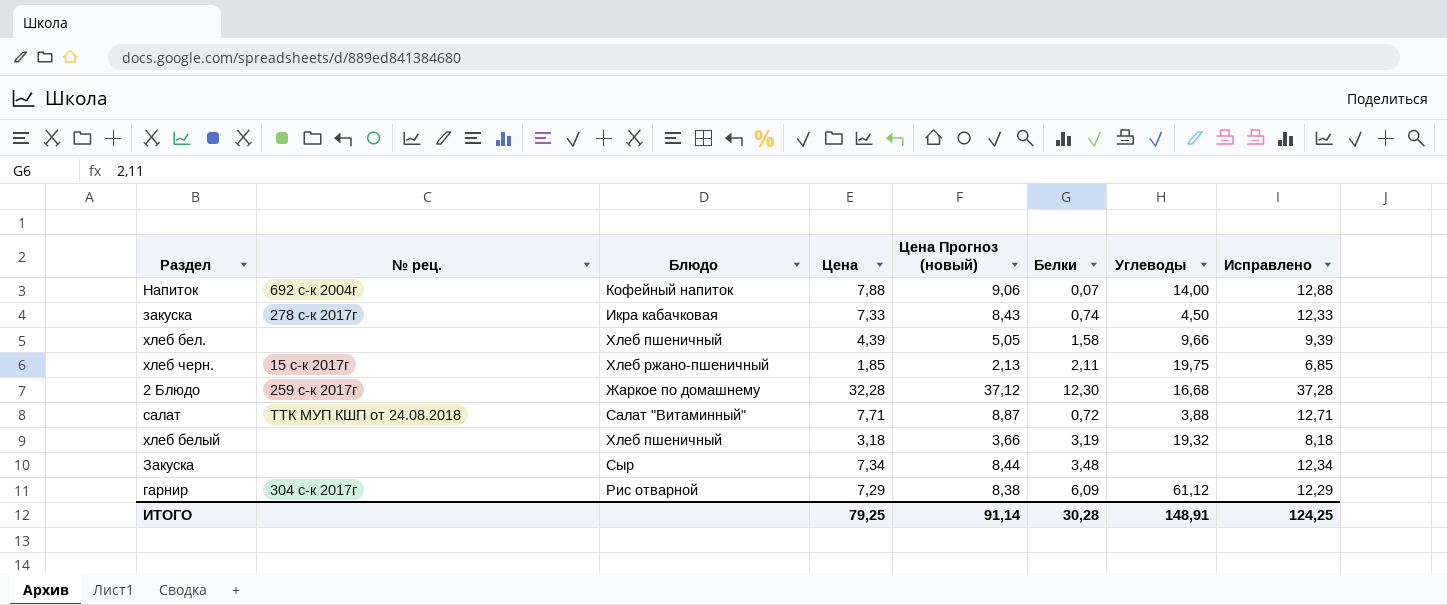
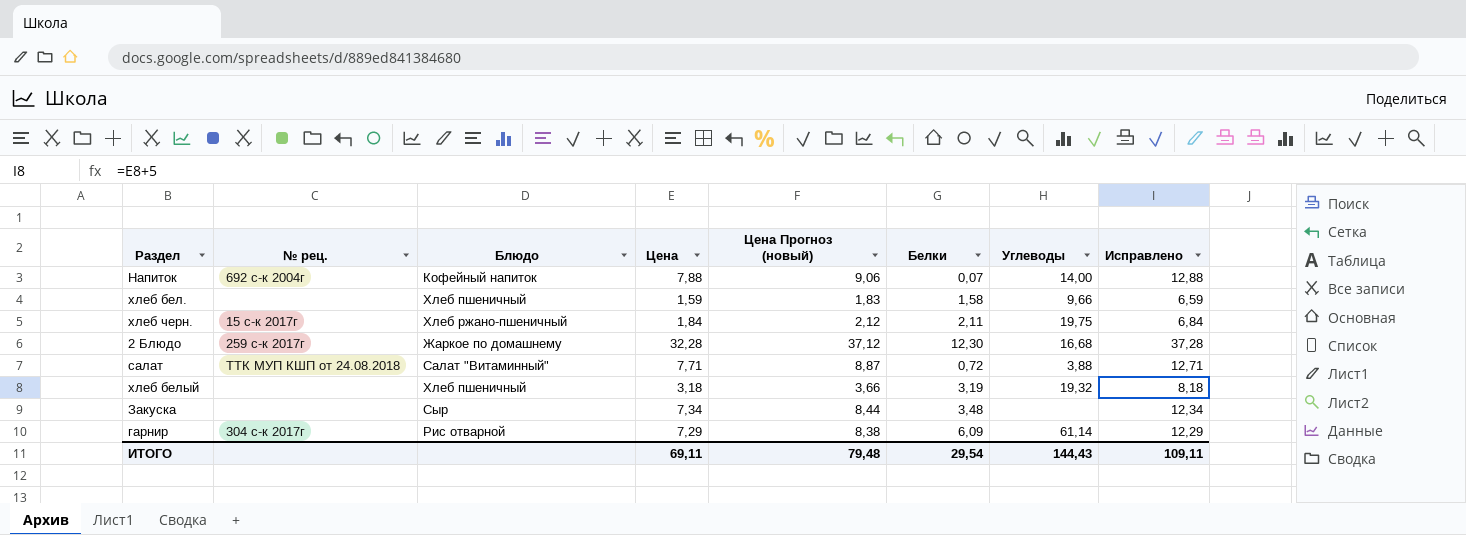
row закуска: 278 с-к 2017г | Икра кабачковая | 7,33 | 8,43 | 0,74 | 4,50 | 12,33 -> none
хлеб бел. | Цена: 4,39 -> 1,59
хлеб бел. | Цена Прогноз (новый): 5,05 -> 1,83
хлеб бел. | Исправлено: 9,39 -> 6,59
хлеб черн. | Цена: 1,85 -> 1,84
хлеб черн. | Цена Прогноз (новый): 2,13 -> 2,12
хлеб черн. | Исправлено: 6,85 -> 6,84
гарнир | Углеводы: 61,12 -> 61,14
ИТОГО | Цена: 79,25 -> 69,11
ИТОГО | Цена Прогноз (новый): 91,14 -> 79,48
ИТОГО | Белки: 30,28 -> 29,54
ИТОГО | Углеводы: 148,91 -> 144,43
ИТОГО | Исправлено: 124,25 -> 109,11

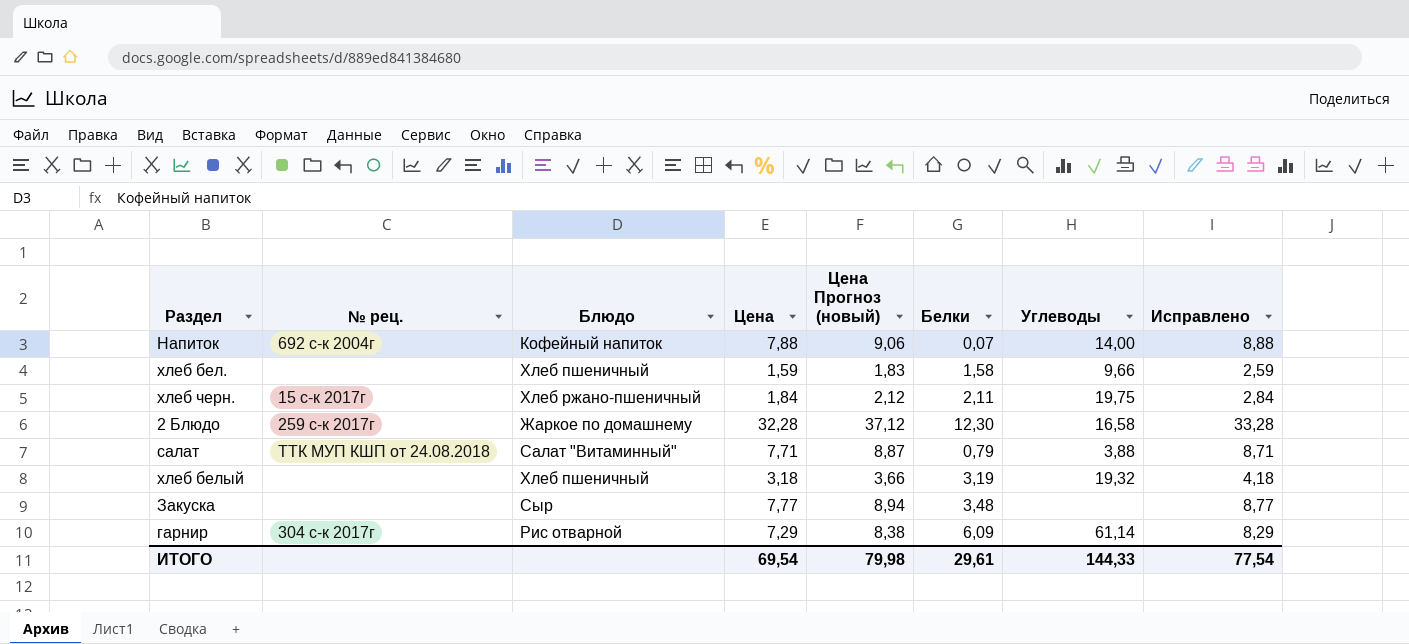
column Исправлено | formula: [Цена] + 5 -> [Цена] + 1
2 Блюдо | Углеводы: 16,68 -> 16,58
салат | Белки: 0,72 -> 0,79
Закуска | Цена: 7,34 -> 7,77
Закуска | Цена Прогноз (новый): 8,44 -> 8,94
ИТОГО | Цена: 69,11 -> 69,54
ИТОГО | Цена Прогноз (новый): 79,48 -> 79,98
ИТОГО | Белки: 29,54 -> 29,61
ИТОГО | Углеводы: 144,43 -> 144,33
ИТОГО | Исправлено: 109,11 -> 77,54

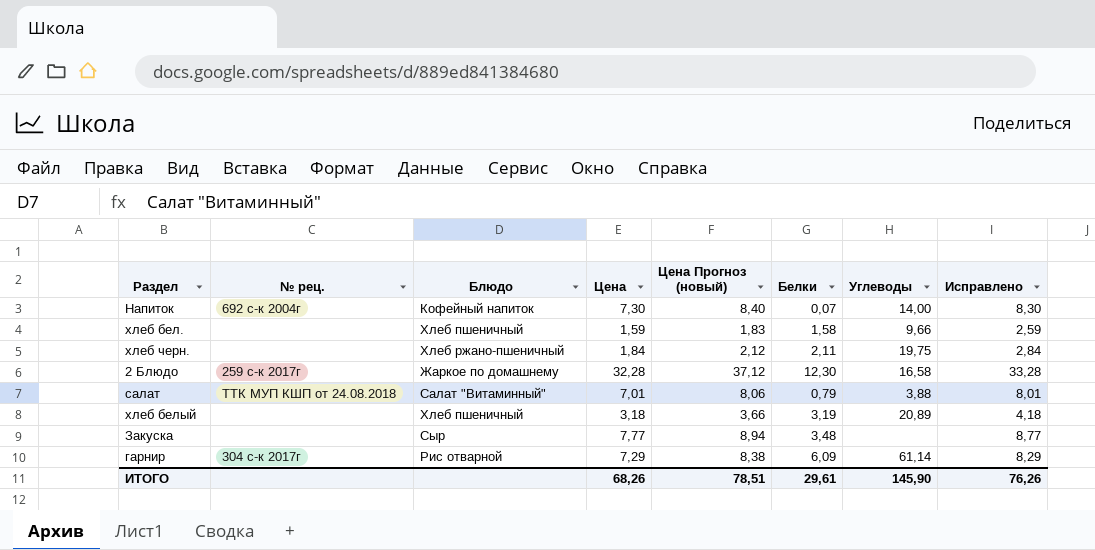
Напиток | Цена: 7,88 -> 7,30
Напиток | Цена Прогноз (новый): 9,06 -> 8,40
Напиток | Исправлено: 8,88 -> 8,30
хлеб черн. | № рец.: 15 с-к 2017г -> none
салат | Цена: 7,71 -> 7,01
салат | Цена Прогноз (новый): 8,87 -> 8,06
салат | Исправлено: 8,71 -> 8,01
хлеб белый | Углеводы: 19,32 -> 20,89
ИТОГО | Цена: 69,54 -> 68,26
ИТОГО | Цена Прогноз (новый): 79,98 -> 78,51
ИТОГО | Углеводы: 144,33 -> 145,90
ИТОГО | Исправлено: 77,54 -> 76,26

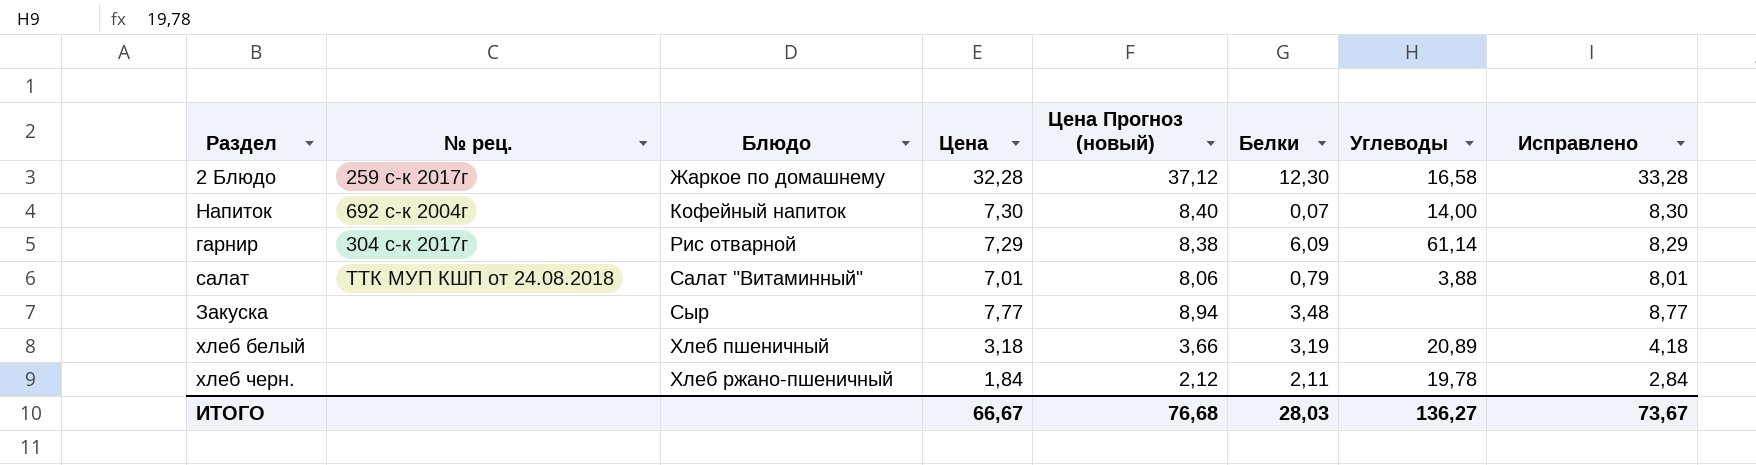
row order: none -> Блюдо ascending
row хлеб бел.: none | Хлеб пшеничный | 1,59 | 1,83 | 1,58 | 9,66 | 2,59 -> none
хлеб черн. | Углеводы: 19,75 -> 19,78
ИТОГО | Цена: 68,26 -> 66,67
ИТОГО | Цена Прогноз (новый): 78,51 -> 76,68
ИТОГО | Белки: 29,61 -> 28,03
ИТОГО | Углеводы: 145,90 -> 136,27
ИТОГО | Исправлено: 76,26 -> 73,67

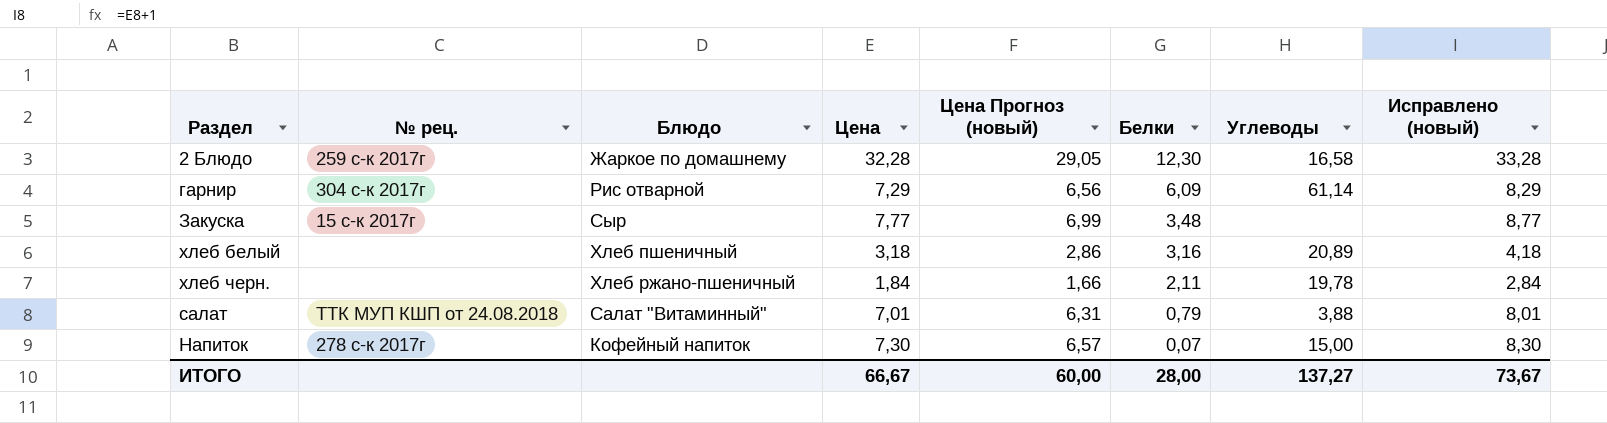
row order: Блюдо ascending -> Белки descending
column Цена Прогноз (новый) | formula: [Цена] * 1,15 -> [Цена] * 0,9
column name: Исправлено -> Исправлено (новый)
Закуска | № рец.: none -> 15 с-к 2017г
хлеб белый | Белки: 3,19 -> 3,16
Напиток | № рец.: 692 с-к 2004г -> 278 с-к 2017г
Напиток | Углеводы: 14,00 -> 15,00
ИТОГО | Цена Прогноз (новый): 76,68 -> 60,00
ИТОГО | Белки: 28,03 -> 28,00
ИТОГО | Углеводы: 136,27 -> 137,27

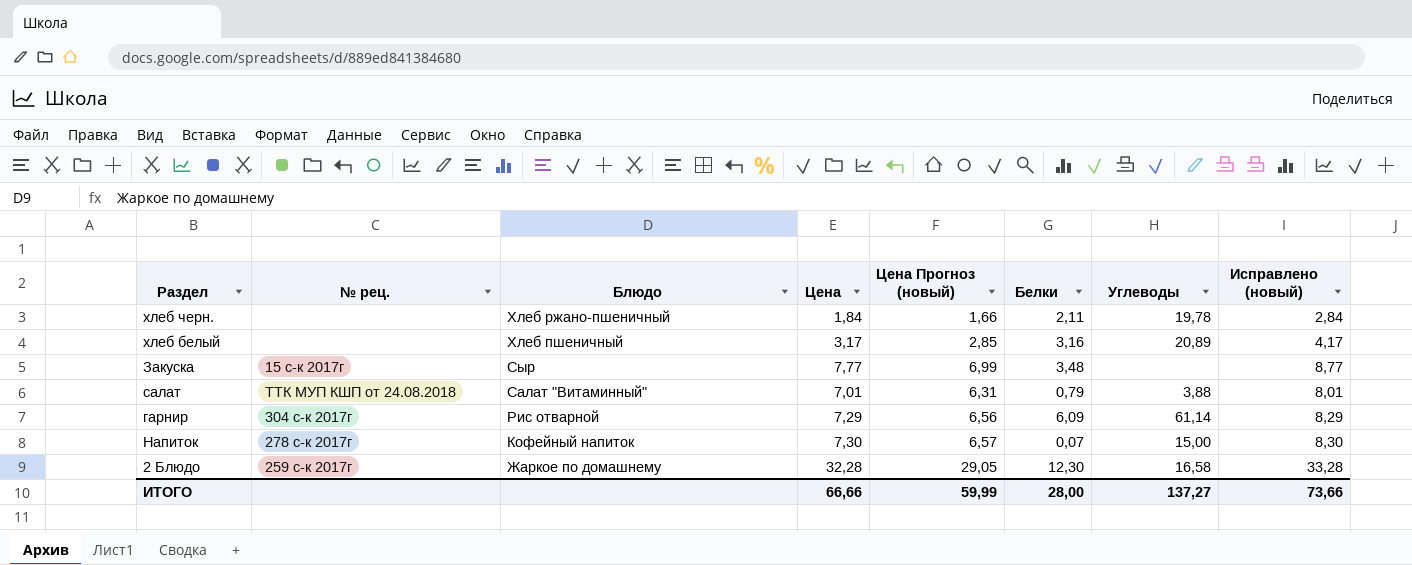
row order: Белки descending -> Блюдо descending
хлеб белый | Цена: 3,18 -> 3,17
хлеб белый | Цена Прогноз (новый): 2,86 -> 2,85
хлеб белый | Исправлено (новый): 4,18 -> 4,17
ИТОГО | Цена: 66,67 -> 66,66
ИТОГО | Цена Прогноз (новый): 60,00 -> 59,99
ИТОГО | Исправлено (новый): 73,67 -> 73,66

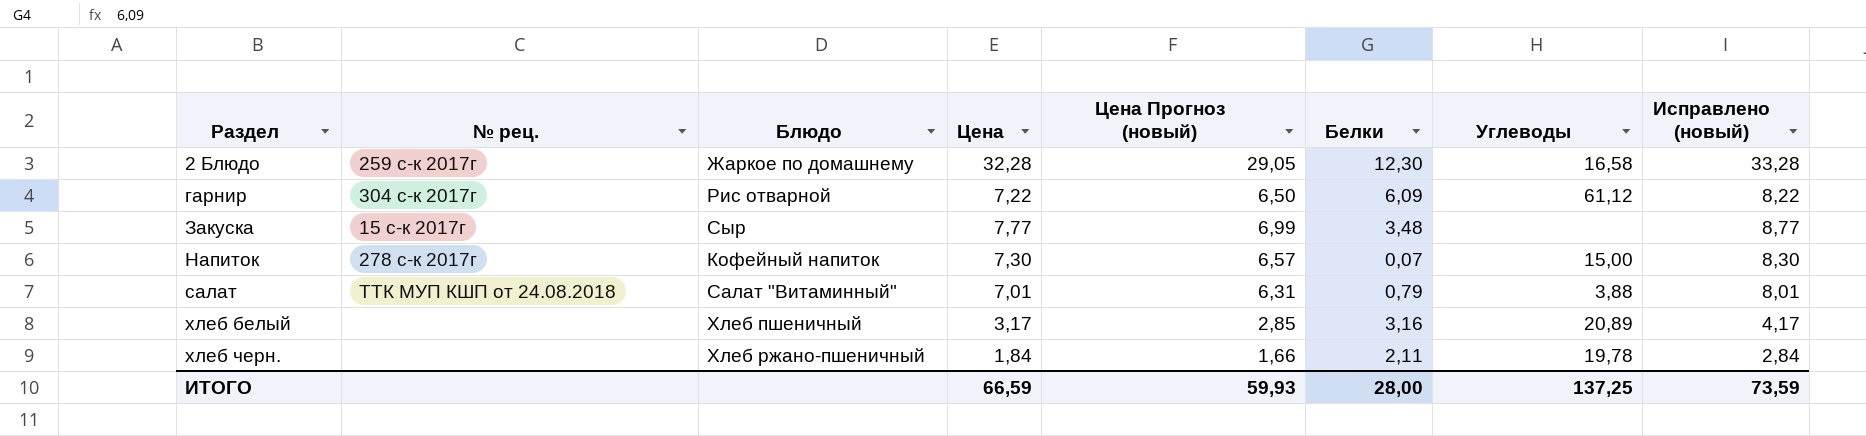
row order: Блюдо descending -> Раздел ascending
гарнир | Цена: 7,29 -> 7,22
гарнир | Цена Прогноз (новый): 6,56 -> 6,50
гарнир | Углеводы: 61,14 -> 61,12
гарнир | Исправлено (новый): 8,29 -> 8,22
ИТОГО | Цена: 66,66 -> 66,59
ИТОГО | Цена Прогноз (новый): 59,99 -> 59,93
ИТОГО | Углеводы: 137,27 -> 137,25
ИТОГО | Исправлено (новый): 73,66 -> 73,59

